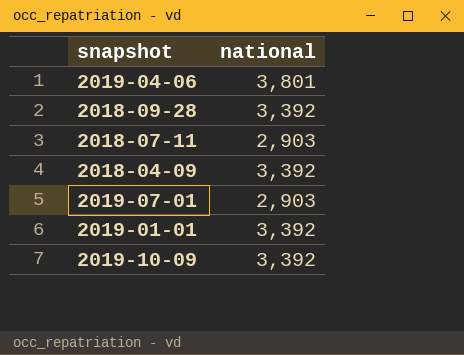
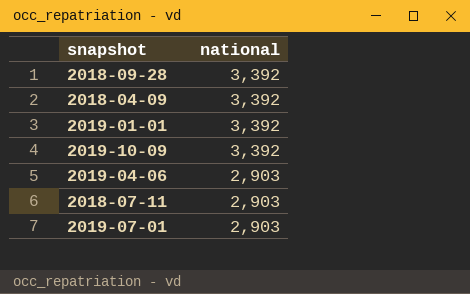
row order: none -> national descending
2019-04-06 | national: 3,801 -> 2,903

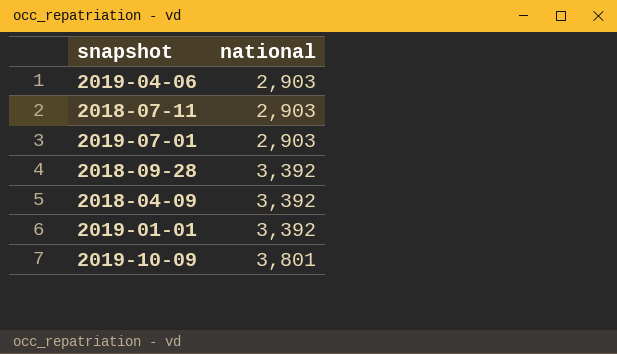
row order: national descending -> national ascending
2019-10-09 | national: 3,392 -> 3,801

